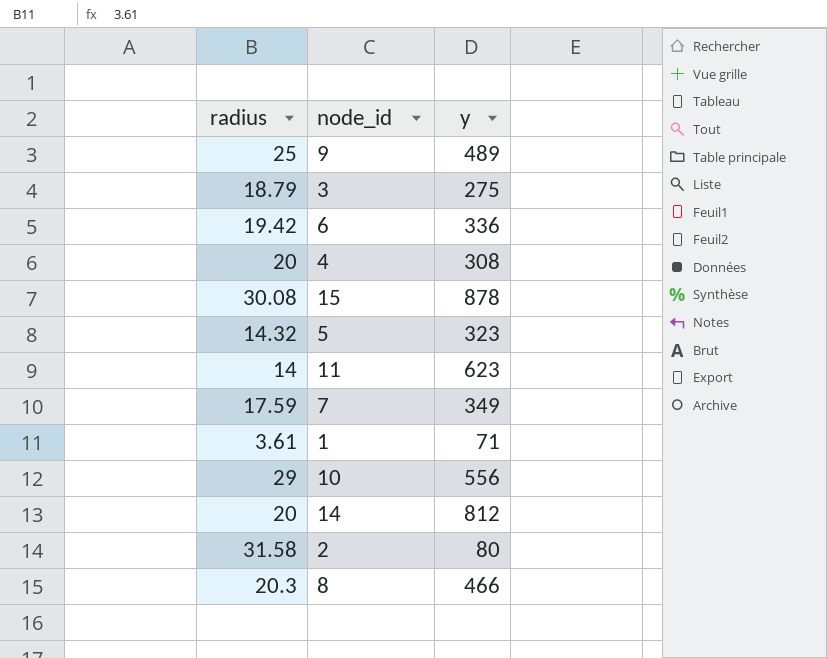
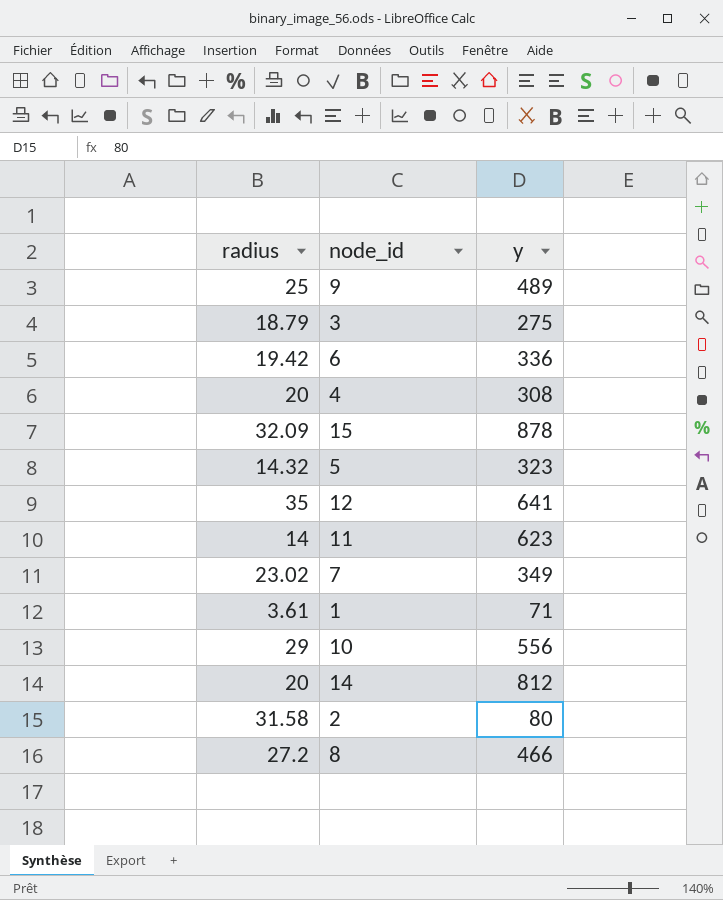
15 | radius: 30.08 -> 32.09
row 12: none -> 35 | 641
7 | radius: 17.59 -> 23.02
8 | radius: 20.3 -> 27.2

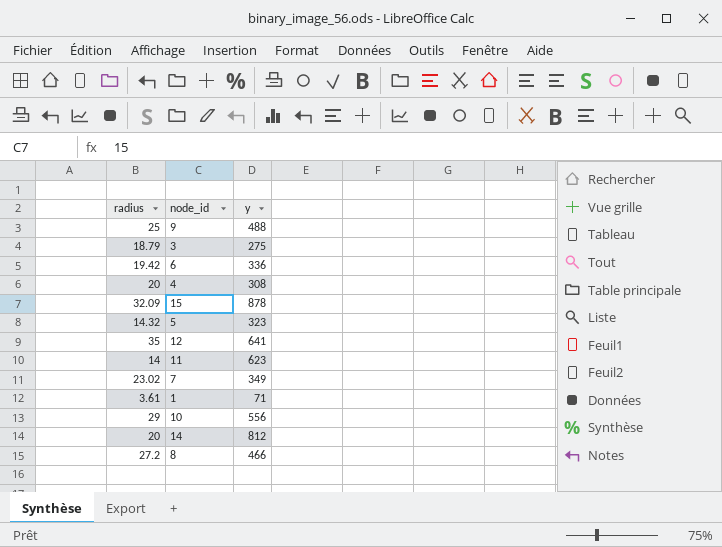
row 2: 31.58 | 80 -> none
9 | y: 489 -> 488

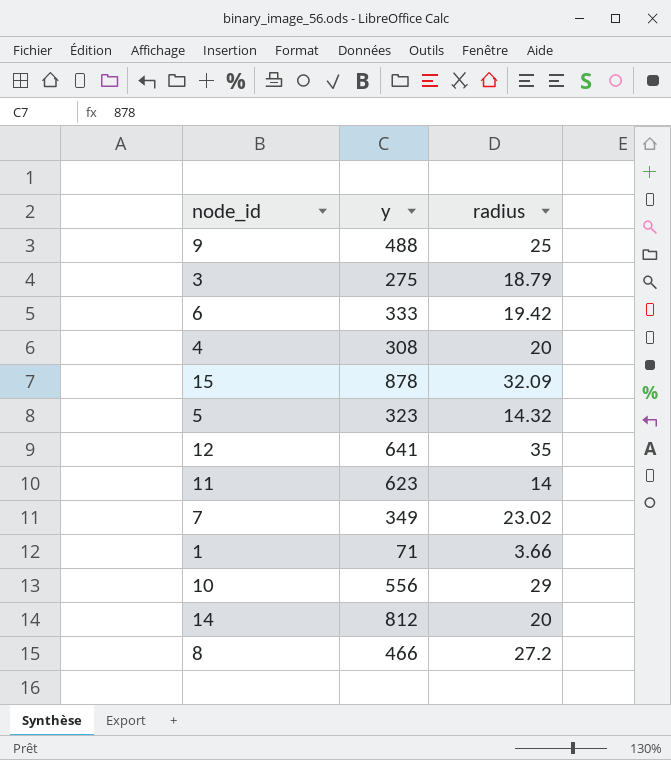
column radius | position: 1 -> 3
6 | y: 336 -> 333
1 | radius: 3.61 -> 3.66

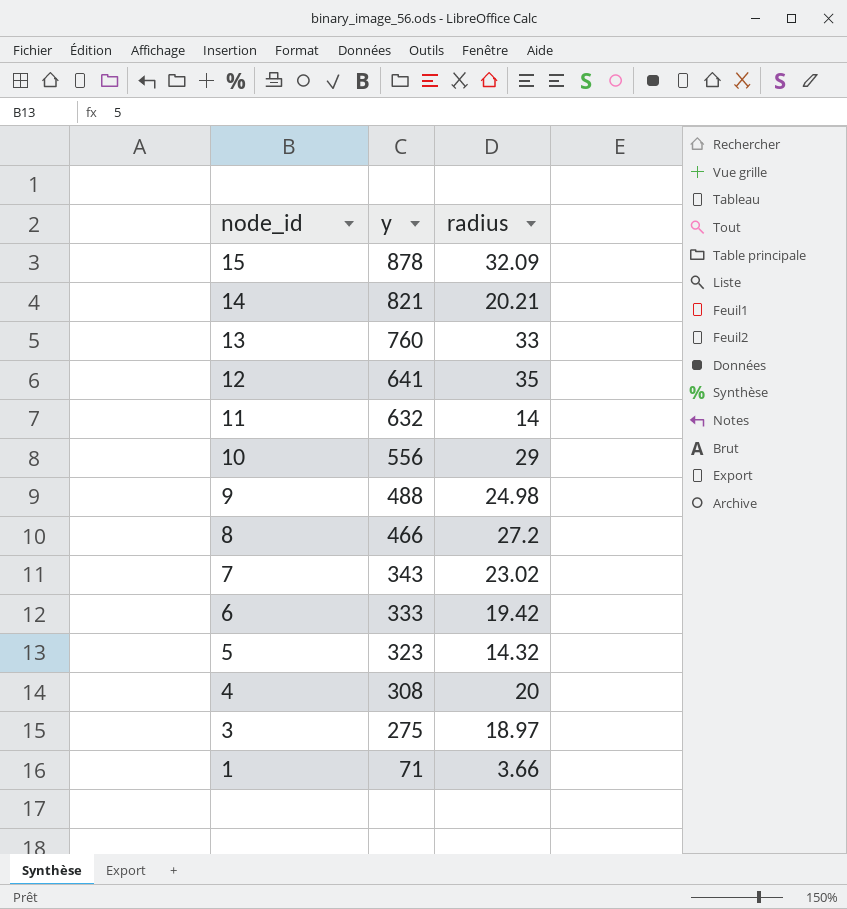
row order: none -> node_id descending
14 | y: 812 -> 821
14 | radius: 20 -> 20.21
row 13: none -> 760 | 33
11 | y: 623 -> 632
9 | radius: 25 -> 24.98
7 | y: 349 -> 343
3 | radius: 18.79 -> 18.97

